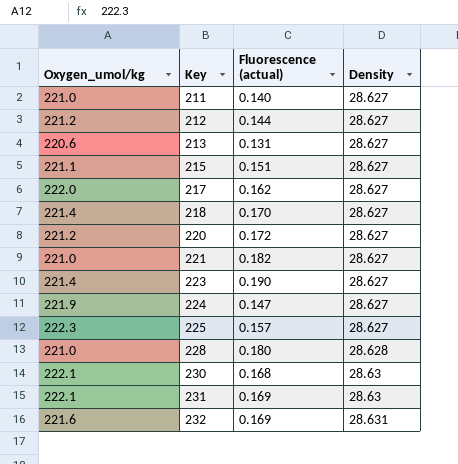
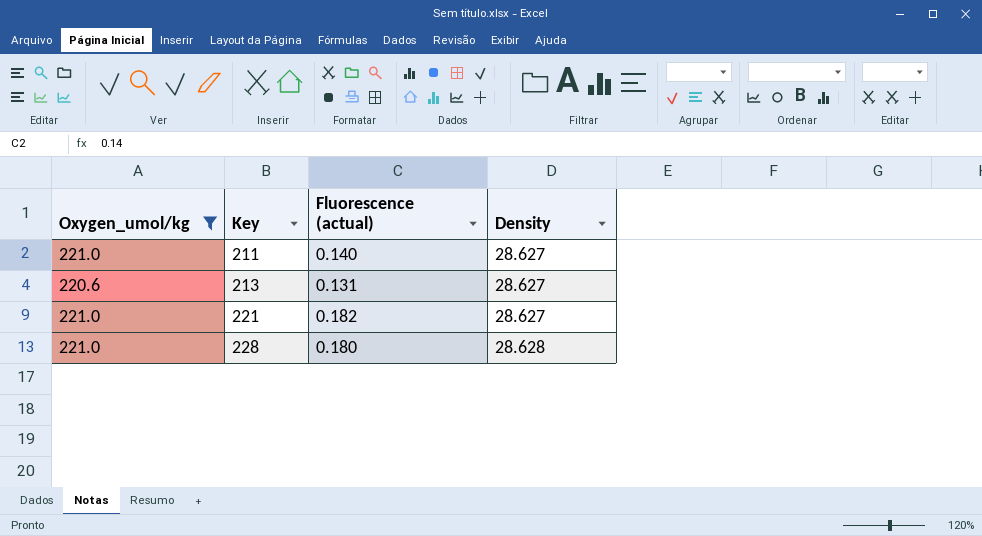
filter: none -> Oxygen_umol/kg <= 221.0

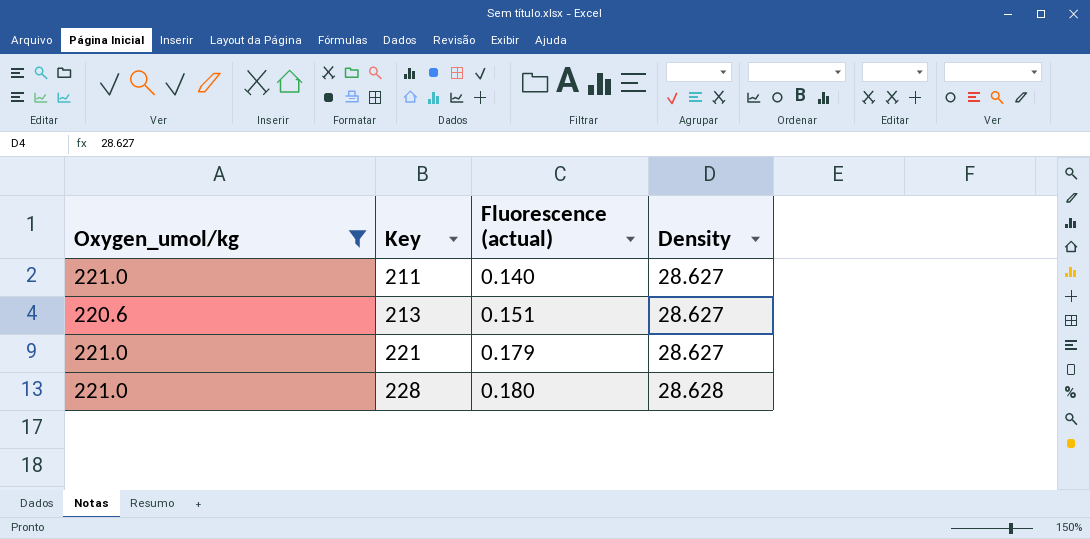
213 | Fluorescence (actual): 0.131 -> 0.151
221 | Fluorescence (actual): 0.182 -> 0.179

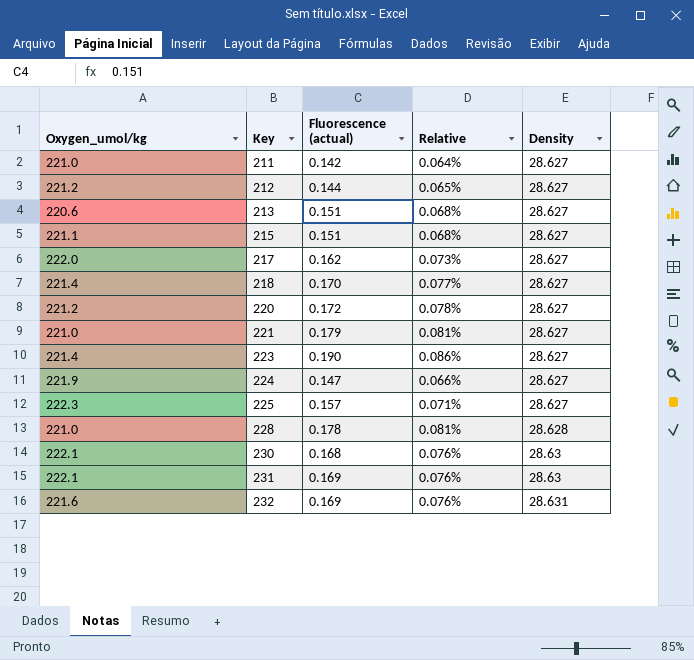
filter: Oxygen_umol/kg <= 221.0 -> none
column Relative | formula: none -> [Fluorescence (actual)] / [Oxygen_umol/kg]
211 | Fluorescence (actual): 0.140 -> 0.142
228 | Fluorescence (actual): 0.180 -> 0.178

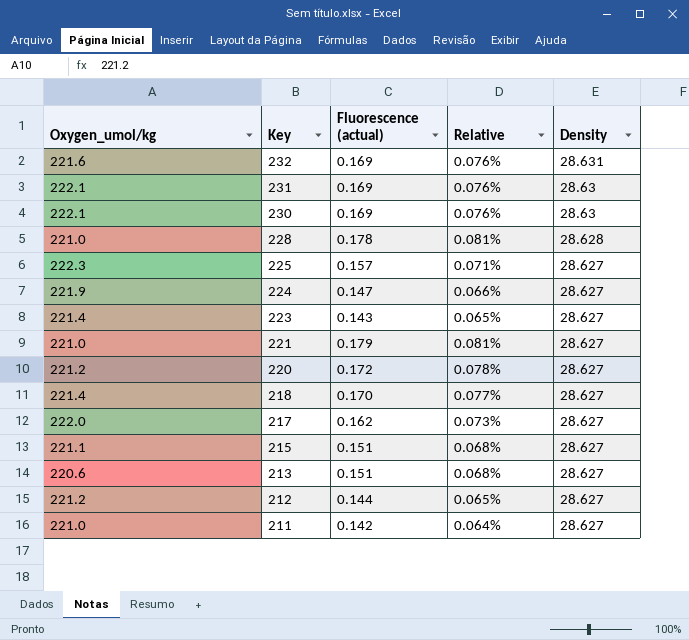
row order: Key ascending -> Key descending
230 | Fluorescence (actual): 0.168 -> 0.169
223 | Fluorescence (actual): 0.190 -> 0.143
223 | Relative: 0.086% -> 0.065%

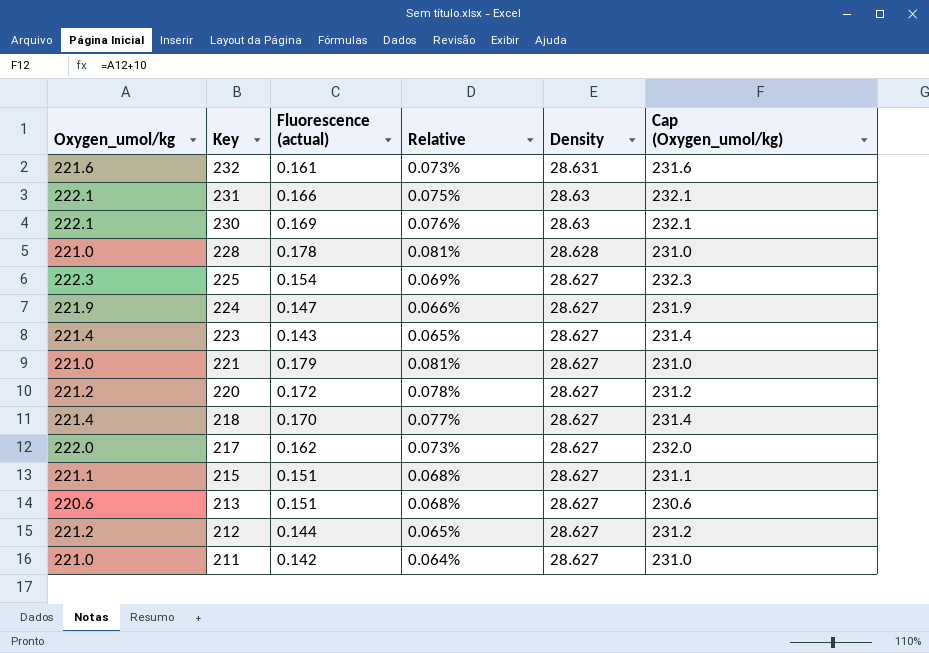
column Cap (Oxygen_umol/kg) | formula: none -> [Oxygen_umol/kg] + 10
232 | Fluorescence (actual): 0.169 -> 0.161
232 | Relative: 0.076% -> 0.073%
231 | Fluorescence (actual): 0.169 -> 0.166
231 | Relative: 0.076% -> 0.075%
225 | Fluorescence (actual): 0.157 -> 0.154
225 | Relative: 0.071% -> 0.069%

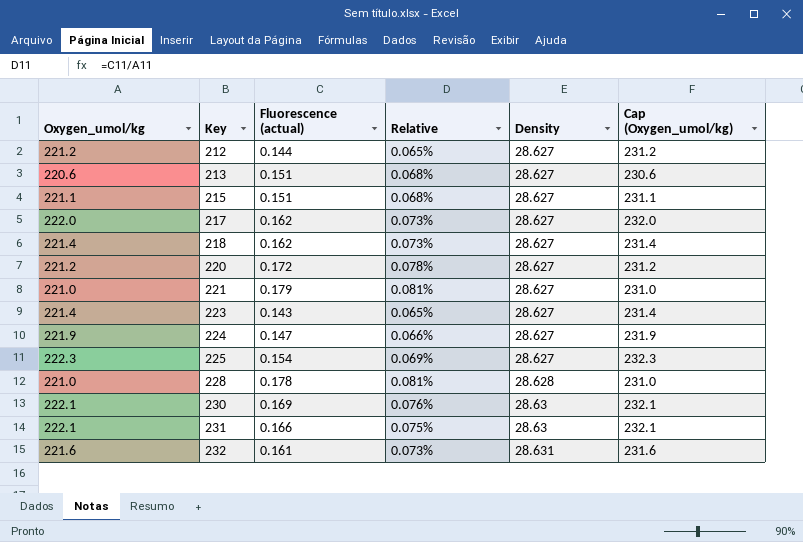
row order: Key descending -> Key ascending
row 211: 221.0 | 0.142 | 0.064% | 28.627 | 231.0 -> none
218 | Fluorescence (actual): 0.170 -> 0.162
218 | Relative: 0.077% -> 0.073%

